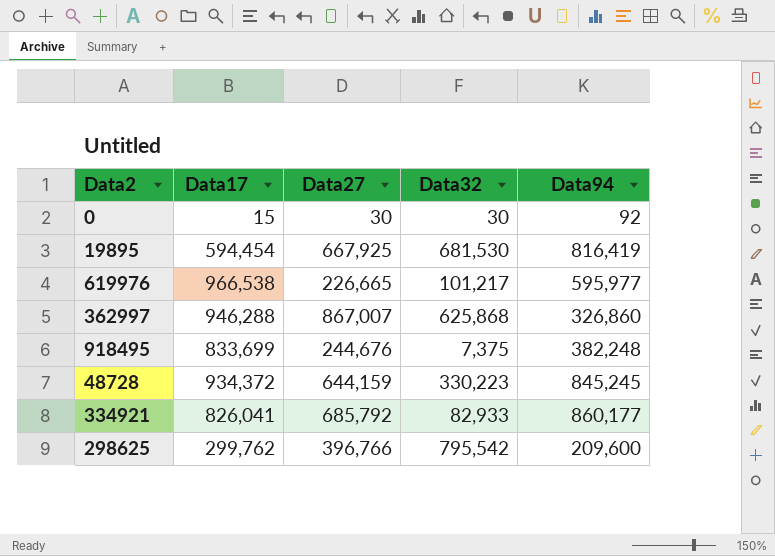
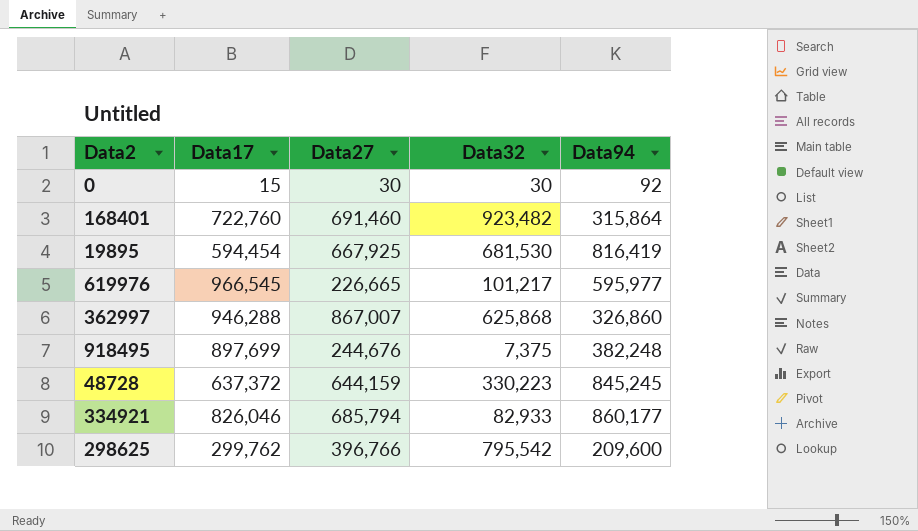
row 168401: none -> 722,760 | 691,460 | 923,482 | 315,864
619976 | Data17: 966,538 -> 966,545
918495 | Data17: 833,699 -> 897,699
48728 | Data17: 934,372 -> 637,372
334921 | Data17: 826,041 -> 826,046
334921 | Data27: 685,792 -> 685,794

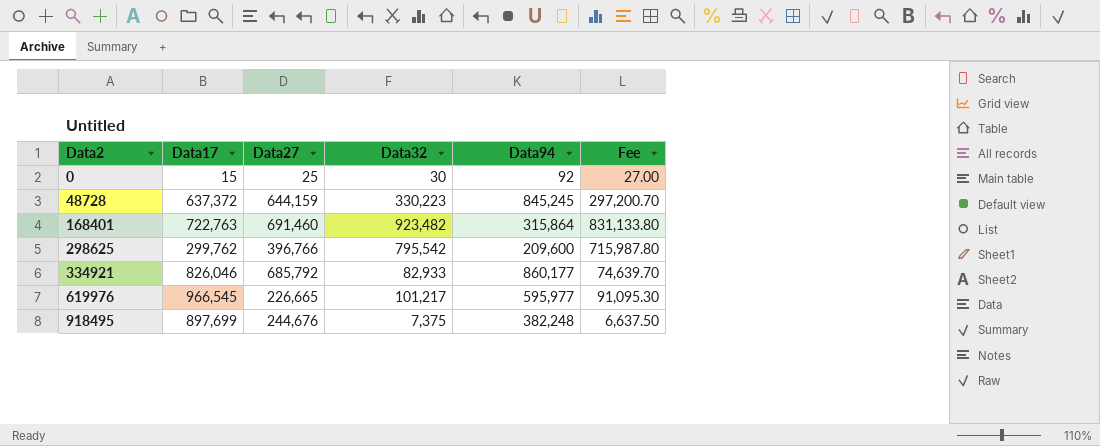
row order: none -> Data2 ascending
column Fee | formula: none -> [Data32] * 0.9
row 19895: 594,454 | 667,925 | 681,530 | 816,419 -> none
row 362997: 946,288 | 867,007 | 625,868 | 326,860 -> none
0 | Data27: 30 -> 25
168401 | Data17: 722,760 -> 722,763
334921 | Data27: 685,794 -> 685,792

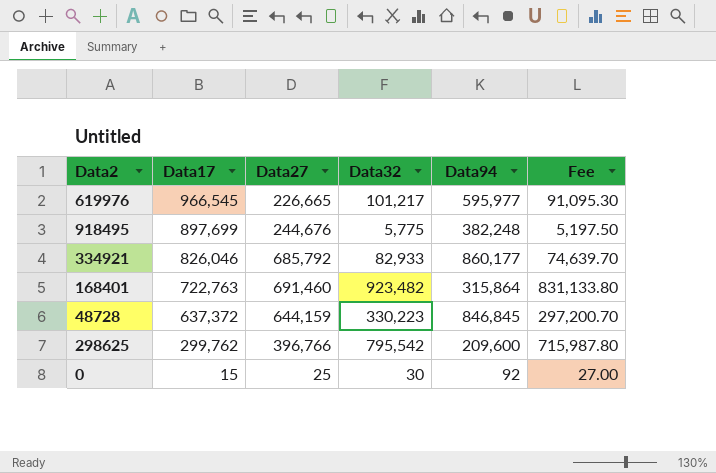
row order: Data2 ascending -> Data17 descending
918495 | Data32: 7,375 -> 5,775
918495 | Fee: 6,637.50 -> 5,197.50
48728 | Data94: 845,245 -> 846,845

